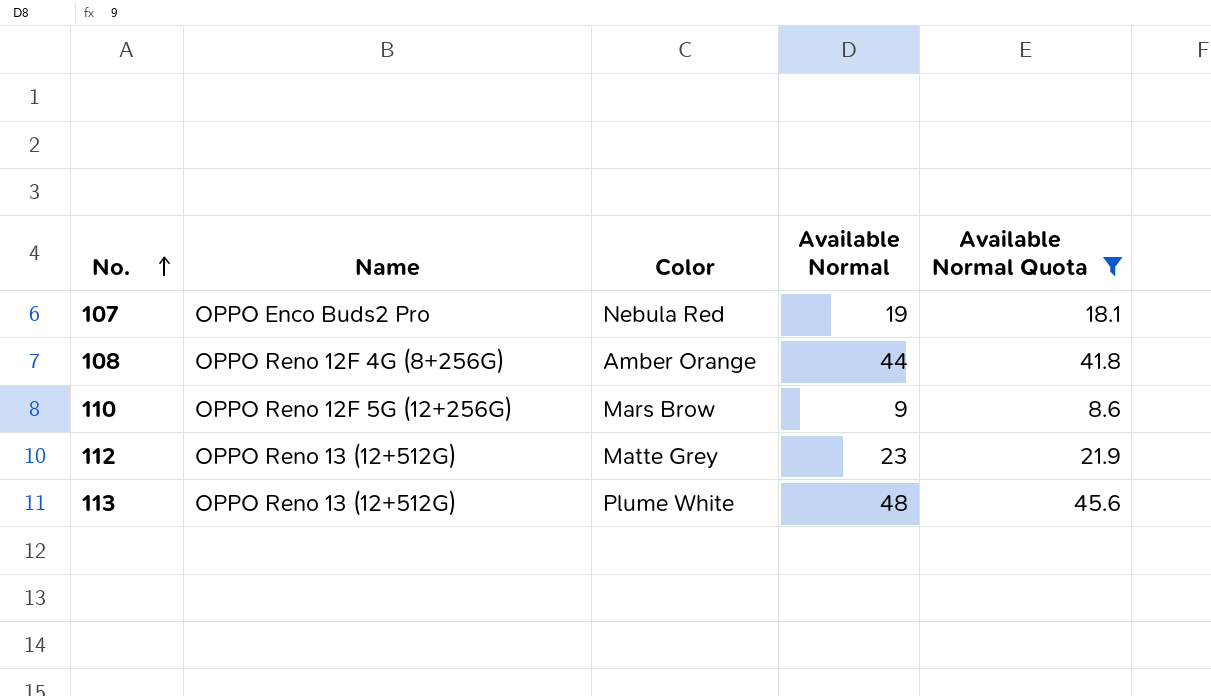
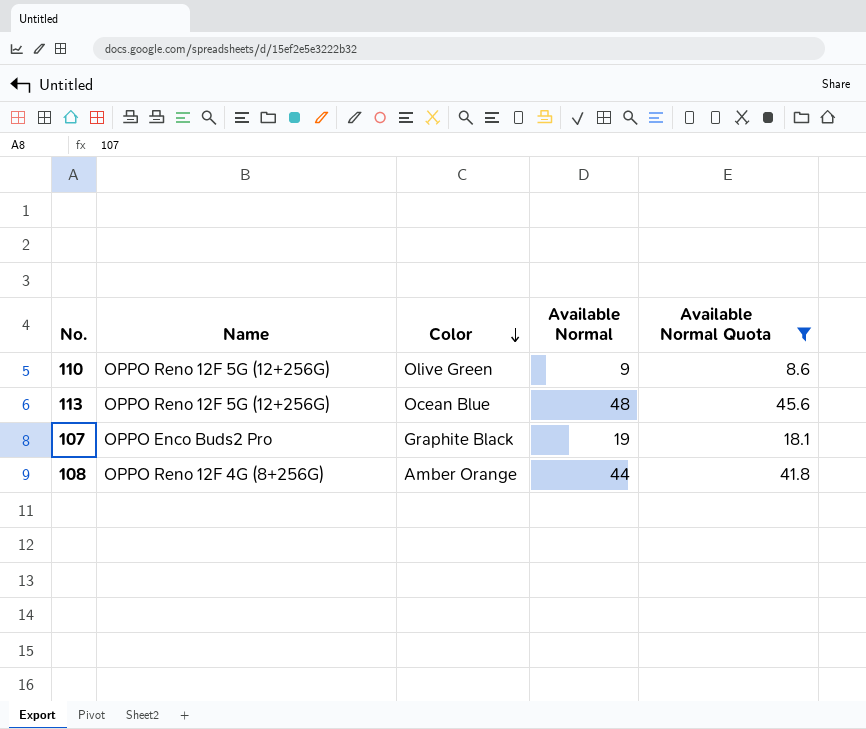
row order: No. ascending -> Color descending
row 112: OPPO Reno 13 (12+512G) | Matte Grey | 23 | 21.9 -> none
110 | Color: Mars Brow -> Olive Green
113 | Name: OPPO Reno 13 (12+512G) -> OPPO Reno 12F 5G (12+256G)
113 | Color: Plume White -> Ocean Blue
107 | Color: Nebula Red -> Graphite Black

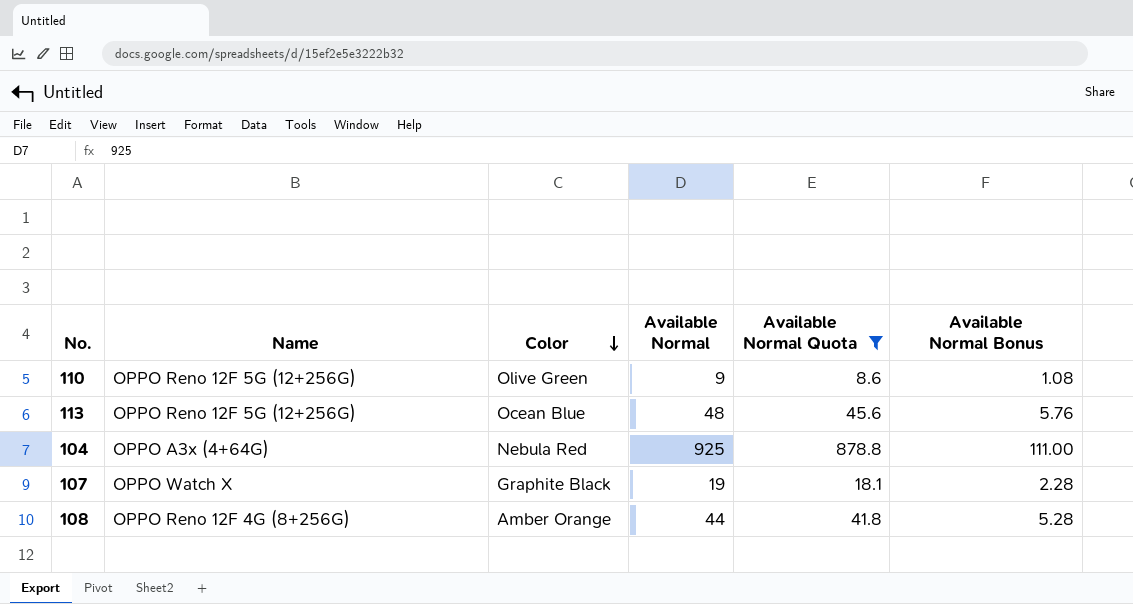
column Available Normal Bonus | formula: none -> [Available Normal] * 0.12
row 104: none -> OPPO A3x (4+64G) | Nebula Red | 925 | 878.8 | 111.00
107 | Name: OPPO Enco Buds2 Pro -> OPPO Watch X

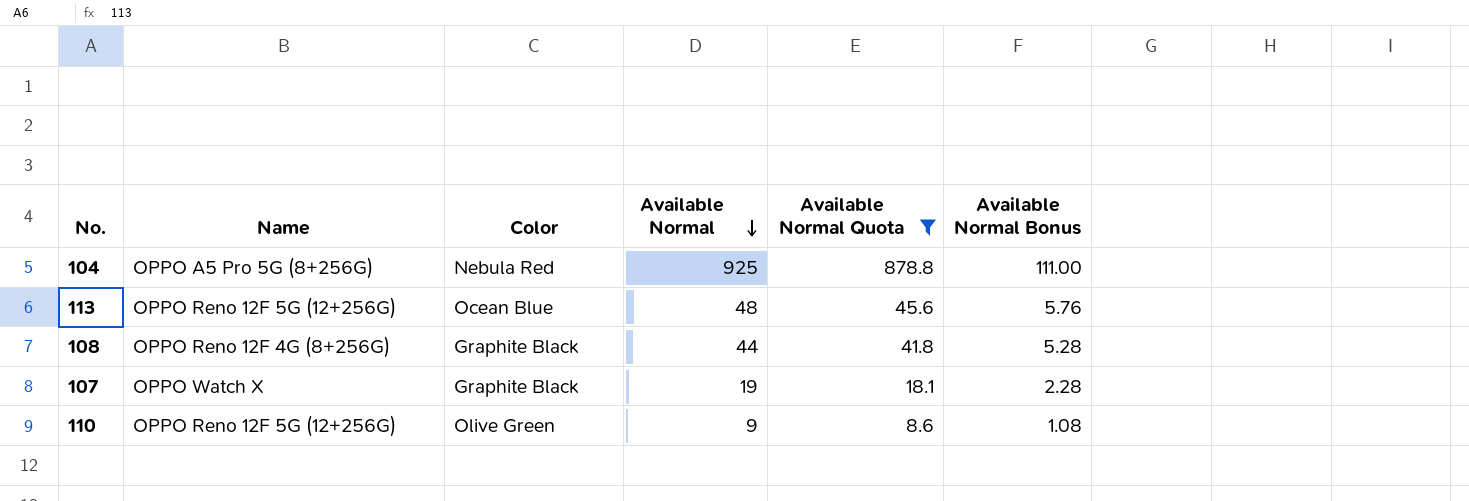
row order: Color descending -> Available Normal descending
104 | Name: OPPO A3x (4+64G) -> OPPO A5 Pro 5G (8+256G)
108 | Color: Amber Orange -> Graphite Black

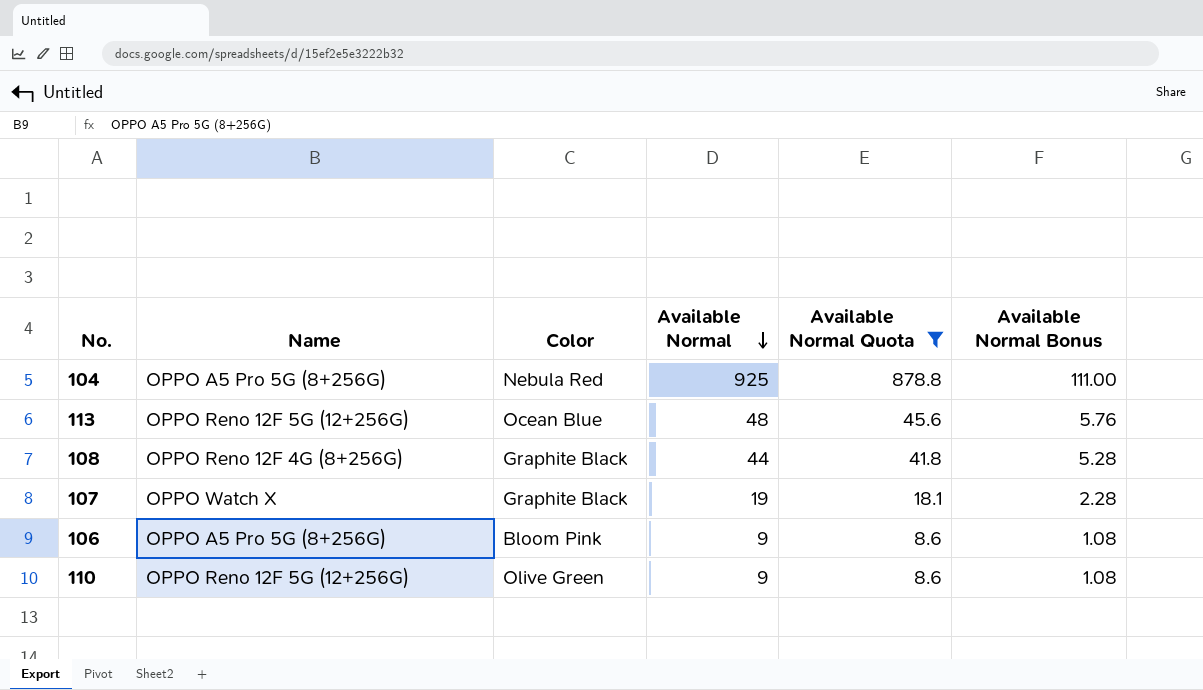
row 106: none -> OPPO A5 Pro 5G (8+256G) | Bloom Pink | 9 | 8.6 | 1.08

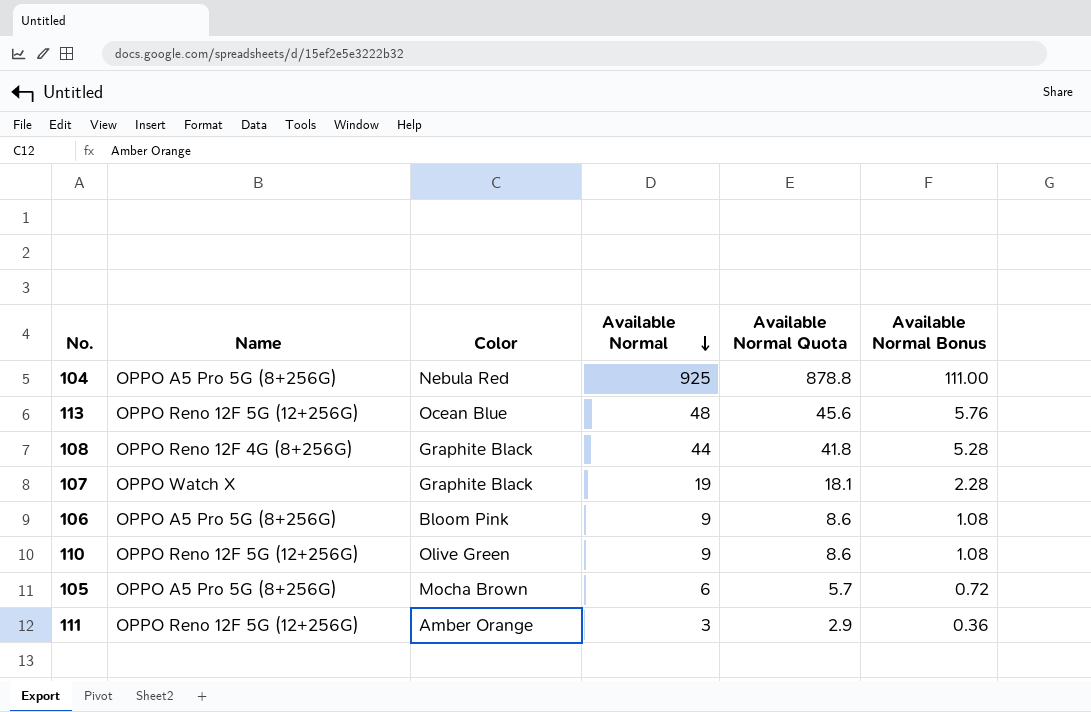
filter: Available Normal Quota >= 8.6 -> none

